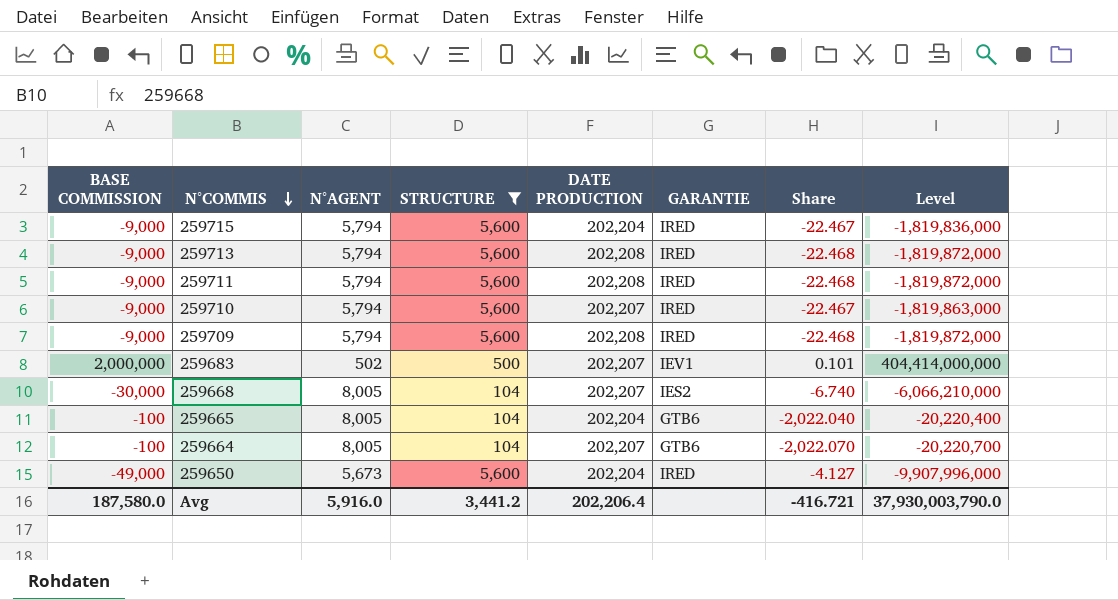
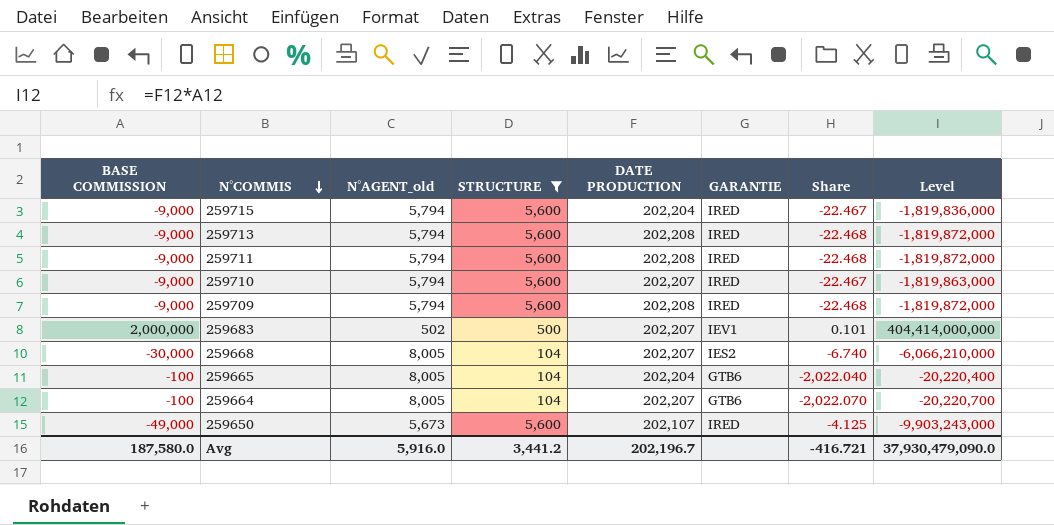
column name: N°AGENT -> N°AGENT_old
259650 | DATE PRODUCTION: 202,204 -> 202,107
259650 | Share: -4.127 -> -4.125
259650 | Level: -9,907,996,000 -> -9,903,243,000
Avg | DATE PRODUCTION: 202,206.4 -> 202,196.7
Avg | Level: 37,930,003,790.0 -> 37,930,479,090.0

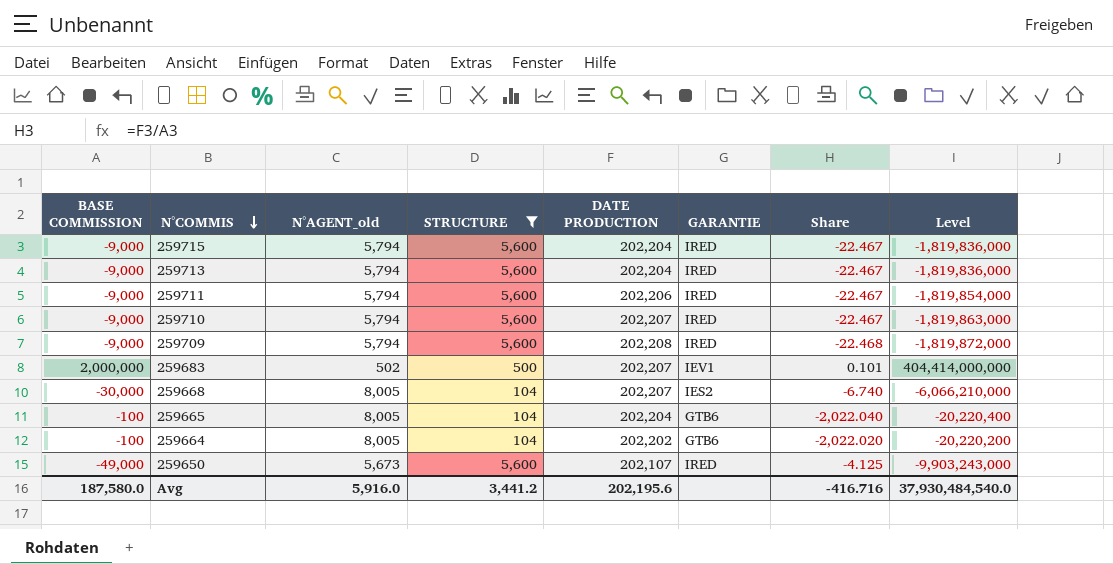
259713 | DATE PRODUCTION: 202,208 -> 202,204
259713 | Share: -22.468 -> -22.467
259713 | Level: -1,819,872,000 -> -1,819,836,000
259711 | DATE PRODUCTION: 202,208 -> 202,206
259711 | Share: -22.468 -> -22.467
259711 | Level: -1,819,872,000 -> -1,819,854,000
259664 | DATE PRODUCTION: 202,207 -> 202,202
259664 | Share: -2,022.070 -> -2,022.020
259664 | Level: -20,220,700 -> -20,220,200
Avg | DATE PRODUCTION: 202,196.7 -> 202,195.6
Avg | Share: -416.721 -> -416.716
Avg | Level: 37,930,479,090.0 -> 37,930,484,540.0

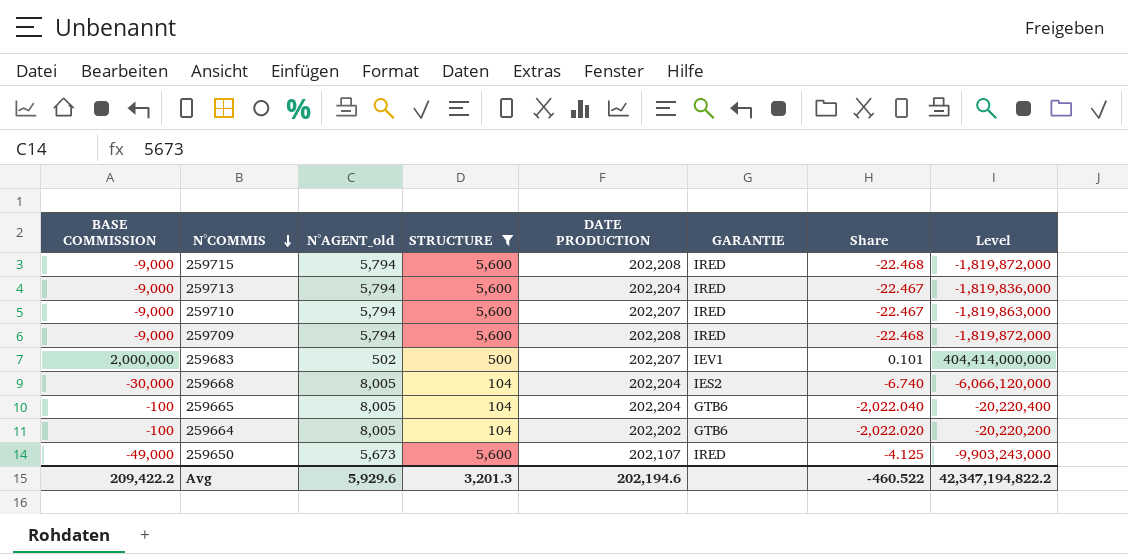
row 259711: -9,000 | 5,794 | 5,600 | 202,206 | IRED | -22.467 | -1,819,854,000 -> none
259715 | DATE PRODUCTION: 202,204 -> 202,208
259715 | Share: -22.467 -> -22.468
259715 | Level: -1,819,836,000 -> -1,819,872,000
259668 | DATE PRODUCTION: 202,207 -> 202,204
259668 | Level: -6,066,210,000 -> -6,066,120,000
Avg | BASE COMMISSION: 187,580.0 -> 209,422.2
Avg | N°AGENT_old: 5,916.0 -> 5,929.6
Avg | STRUCTURE: 3,441.2 -> 3,201.3
Avg | DATE PRODUCTION: 202,195.6 -> 202,194.6
Avg | Share: -416.716 -> -460.522
Avg | Level: 37,930,484,540.0 -> 42,347,194,822.2

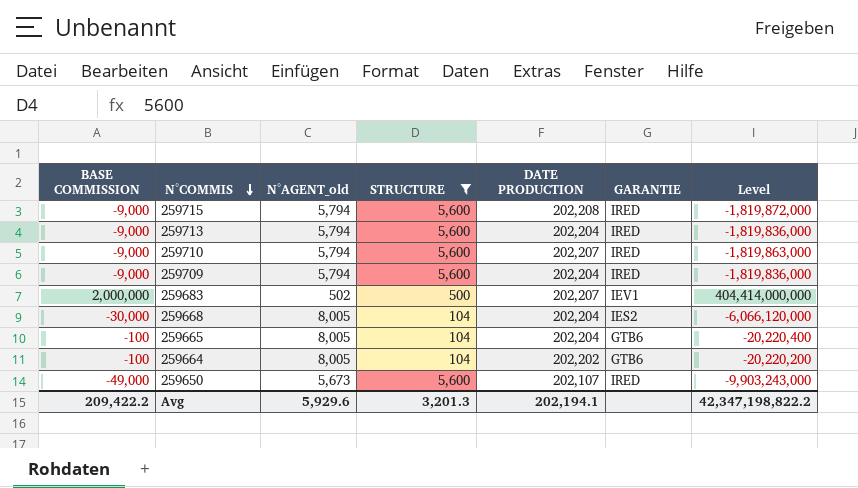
column Share | formula: [DATE PRODUCTION] / [BASE COMMISSION] -> none
259709 | DATE PRODUCTION: 202,208 -> 202,204
259709 | Level: -1,819,872,000 -> -1,819,836,000
Avg | DATE PRODUCTION: 202,194.6 -> 202,194.1
Avg | Level: 42,347,194,822.2 -> 42,347,198,822.2

